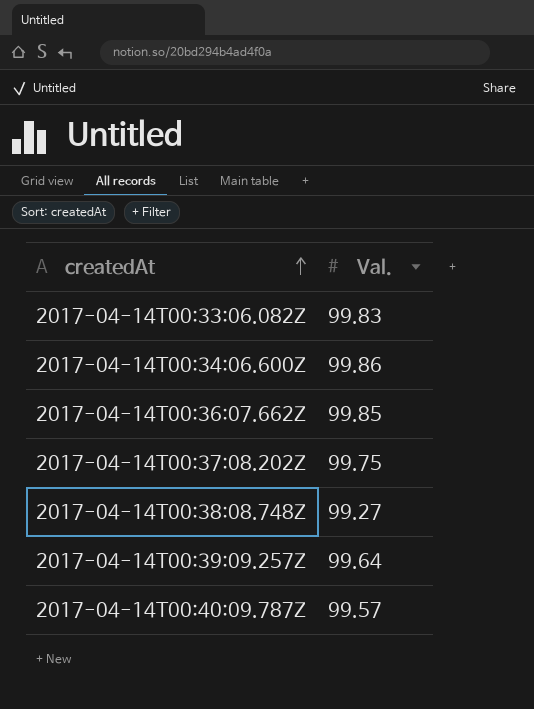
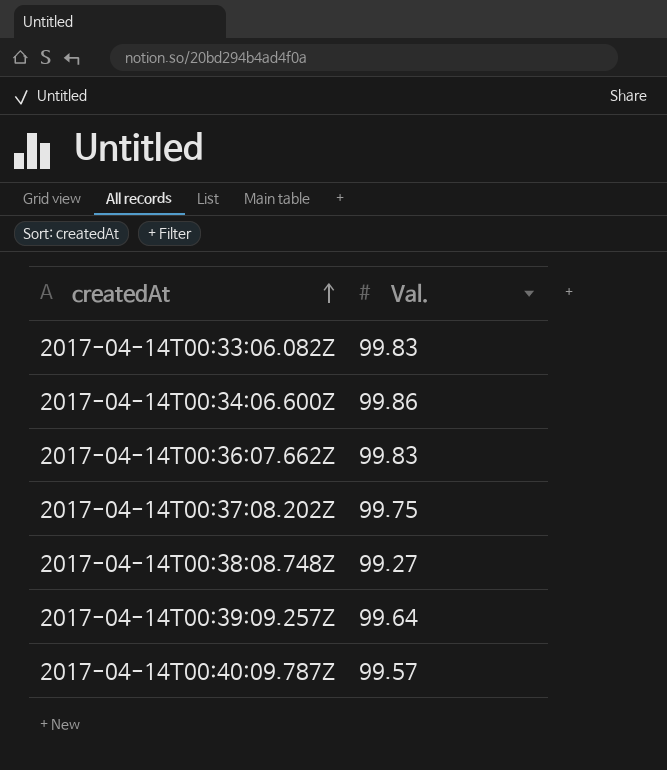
2017-04-14T00:36:07.662Z | Val.: 99.85 -> 99.83

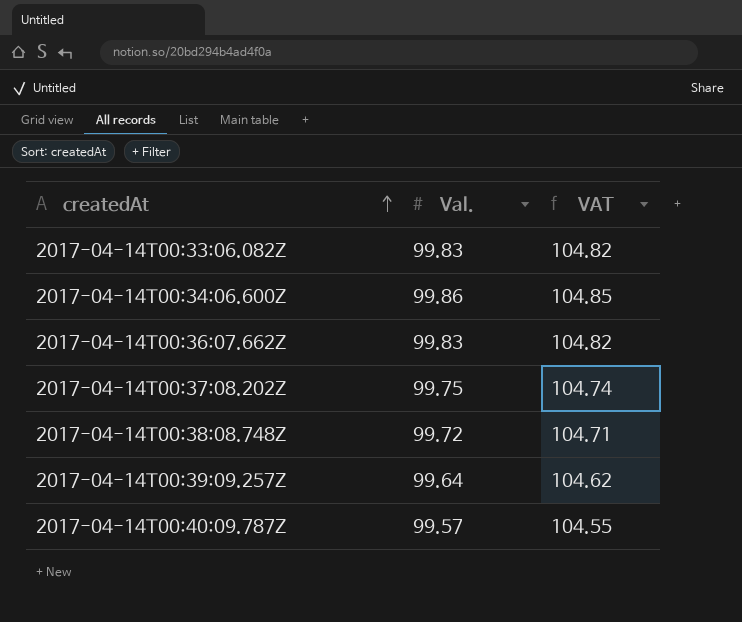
column VAT | formula: none -> [Val.] * 1.05
2017-04-14T00:38:08.748Z | Val.: 99.27 -> 99.72

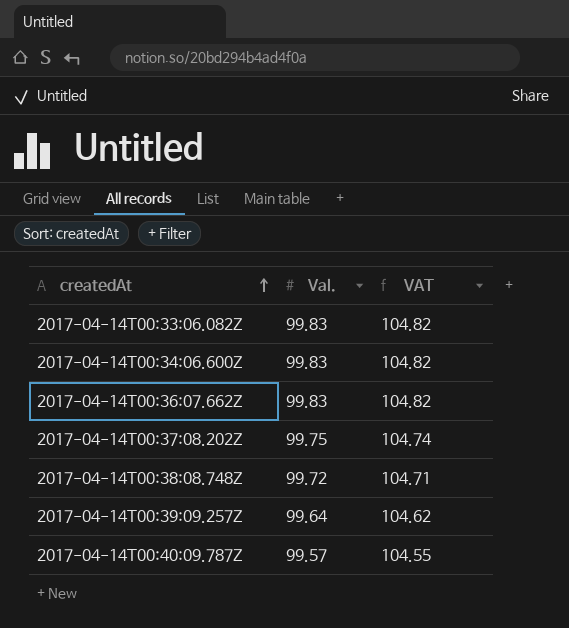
2017-04-14T00:34:06.600Z | Val.: 99.86 -> 99.83
2017-04-14T00:34:06.600Z | VAT: 104.85 -> 104.82

